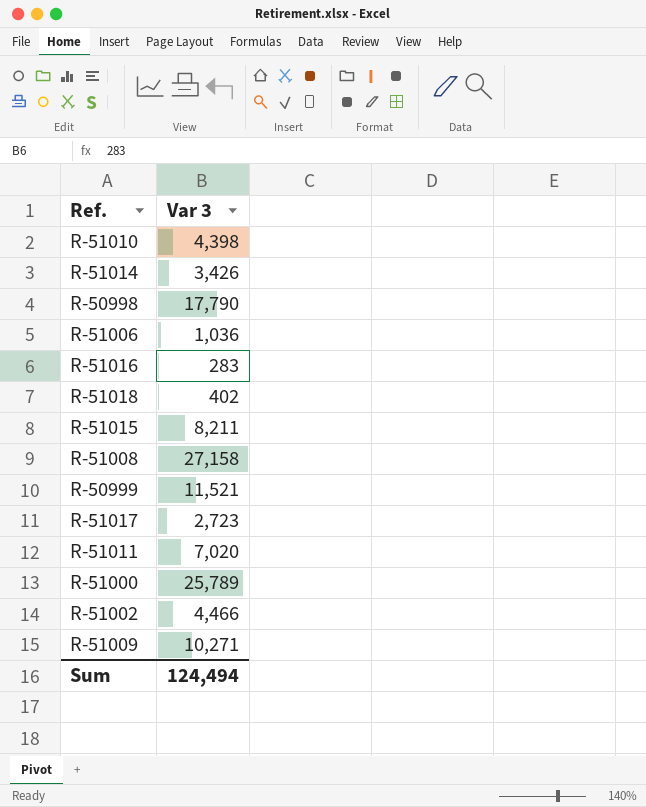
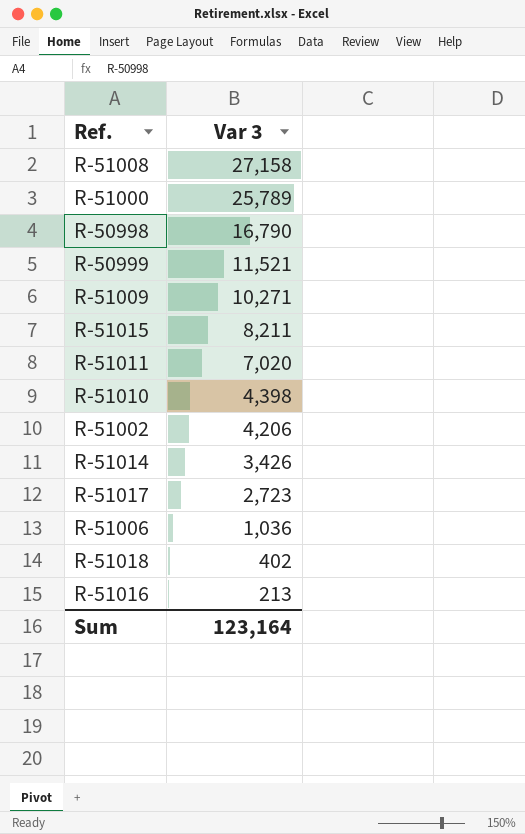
row order: none -> Var 3 descending
R-50998 | Var 3: 17,790 -> 16,790
R-51002 | Var 3: 4,466 -> 4,206
R-51016 | Var 3: 283 -> 213
Sum | Var 3: 124,494 -> 123,164

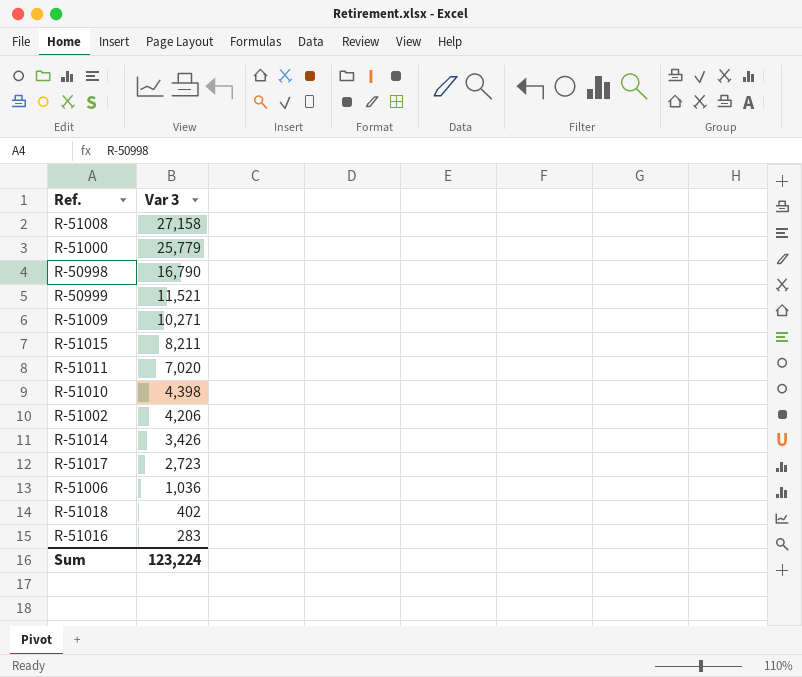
R-51000 | Var 3: 25,789 -> 25,779
R-51016 | Var 3: 213 -> 283
Sum | Var 3: 123,164 -> 123,224

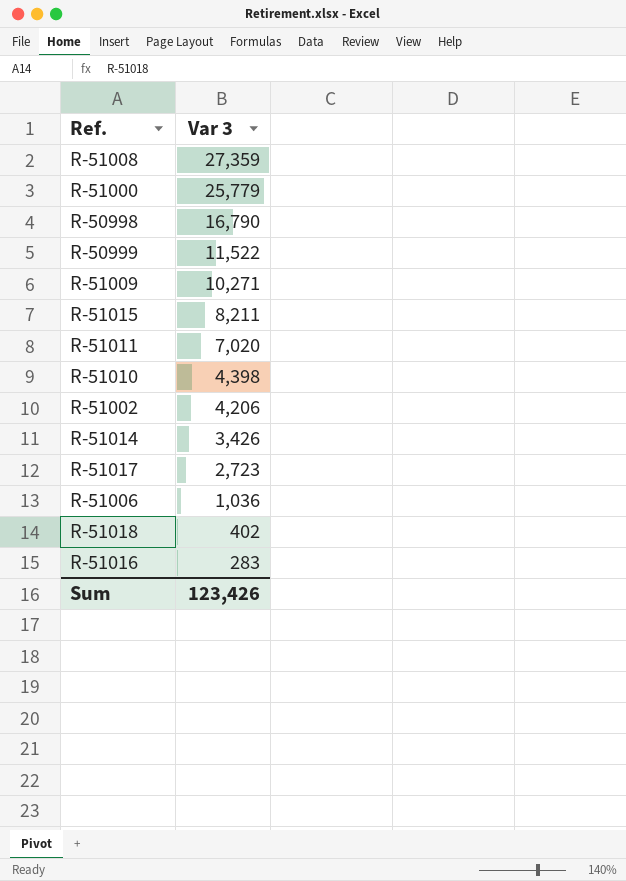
R-51008 | Var 3: 27,158 -> 27,359
R-50999 | Var 3: 11,521 -> 11,522
Sum | Var 3: 123,224 -> 123,426

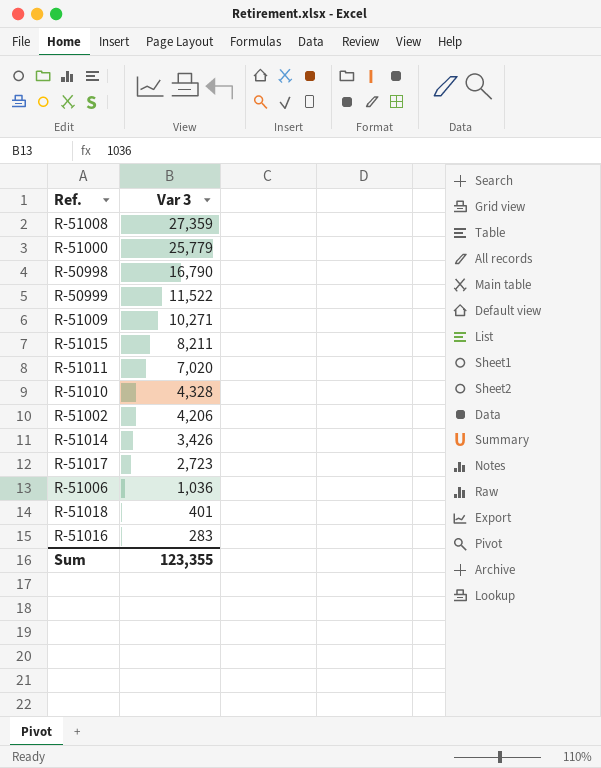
R-51010 | Var 3: 4,398 -> 4,328
R-51018 | Var 3: 402 -> 401
Sum | Var 3: 123,426 -> 123,355

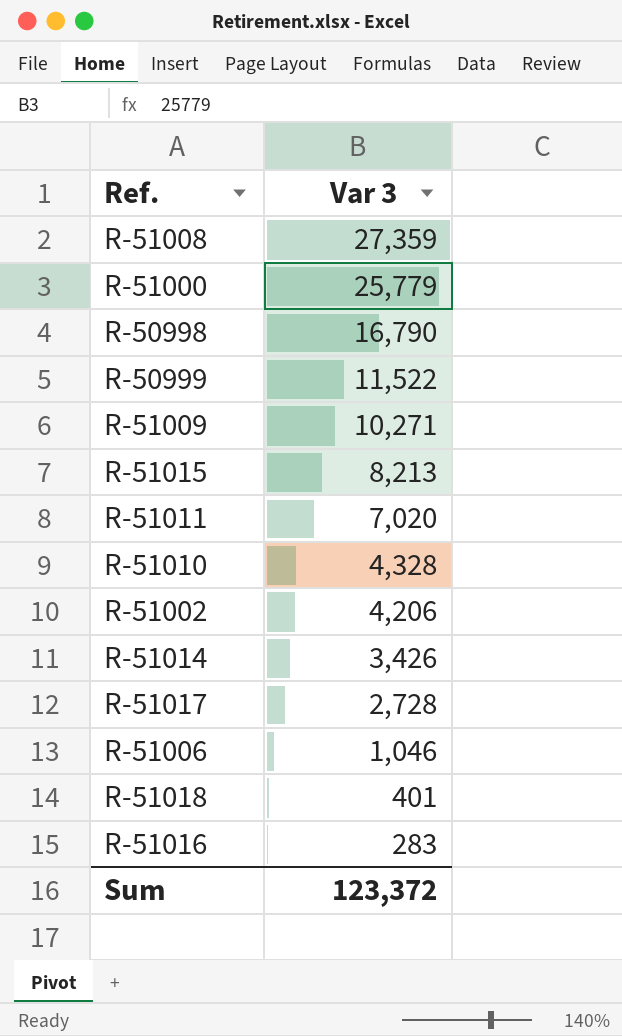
R-51015 | Var 3: 8,211 -> 8,213
R-51017 | Var 3: 2,723 -> 2,728
R-51006 | Var 3: 1,036 -> 1,046
Sum | Var 3: 123,355 -> 123,372

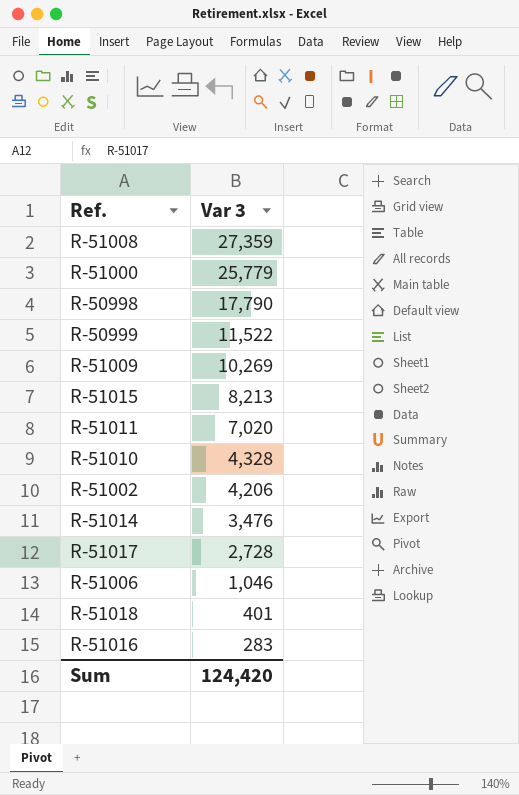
R-50998 | Var 3: 16,790 -> 17,790
R-51009 | Var 3: 10,271 -> 10,269
R-51014 | Var 3: 3,426 -> 3,476
Sum | Var 3: 123,372 -> 124,420

